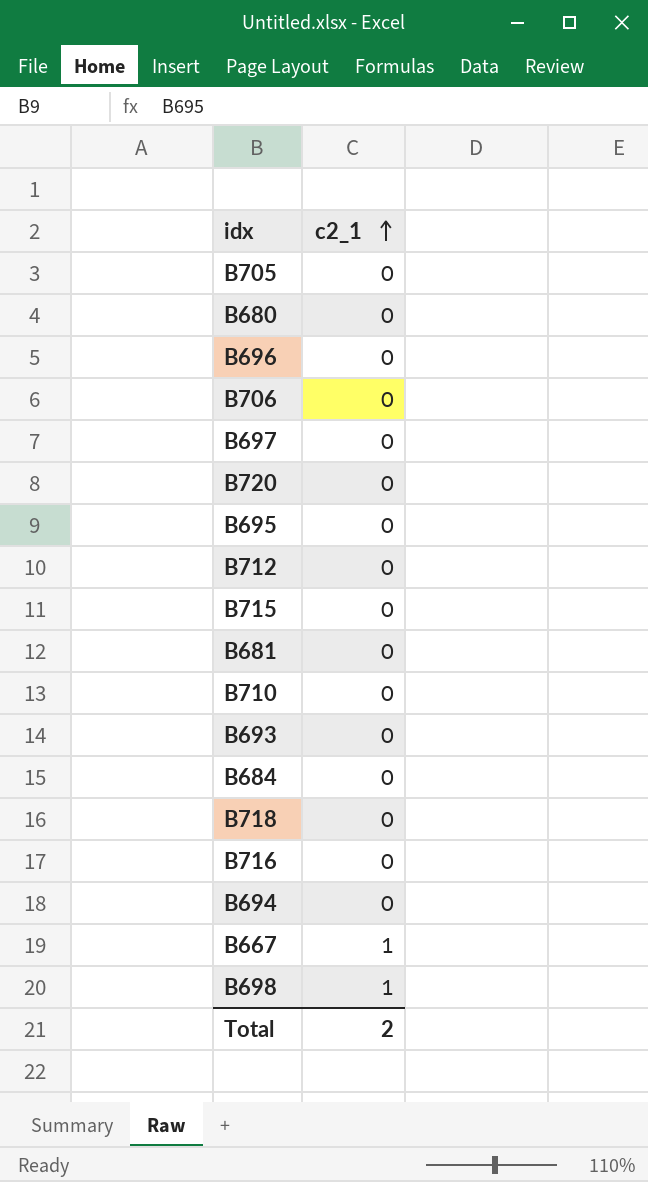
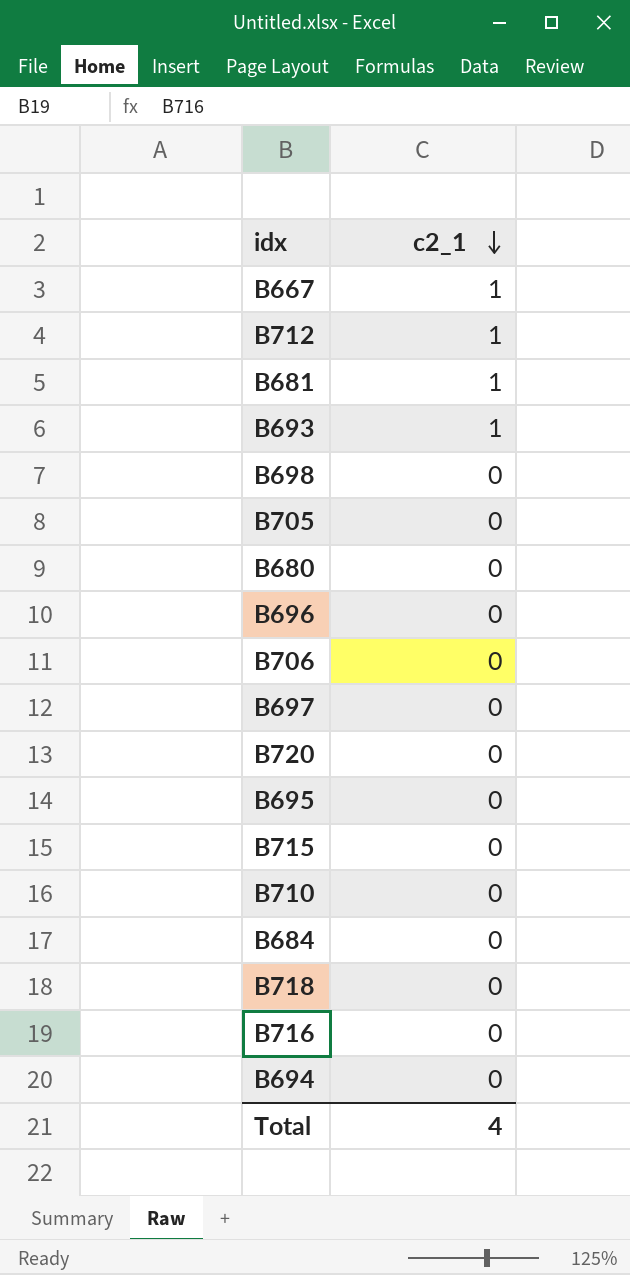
row order: c2_1 ascending -> c2_1 descending
B712 | c2_1: 0 -> 1
B681 | c2_1: 0 -> 1
B693 | c2_1: 0 -> 1
B698 | c2_1: 1 -> 0
Total | c2_1: 2 -> 4

